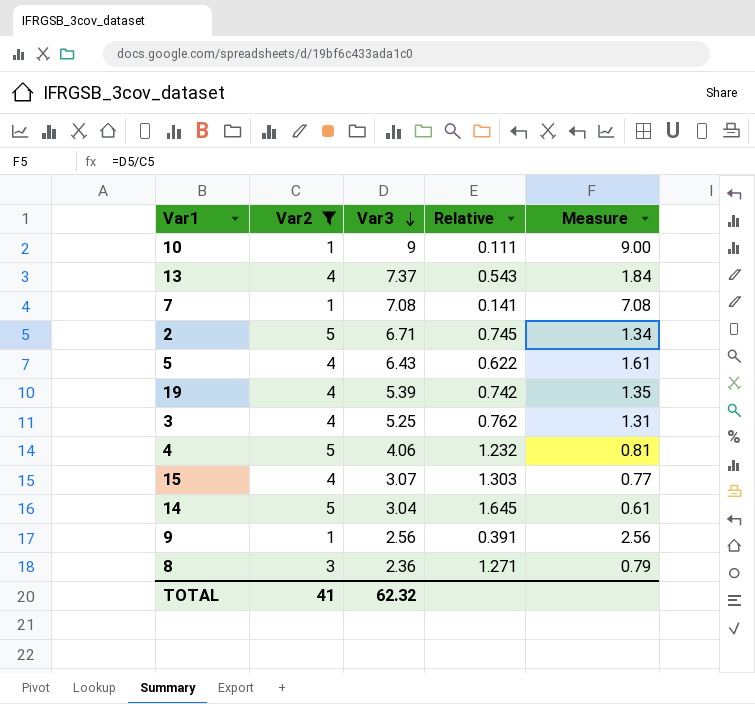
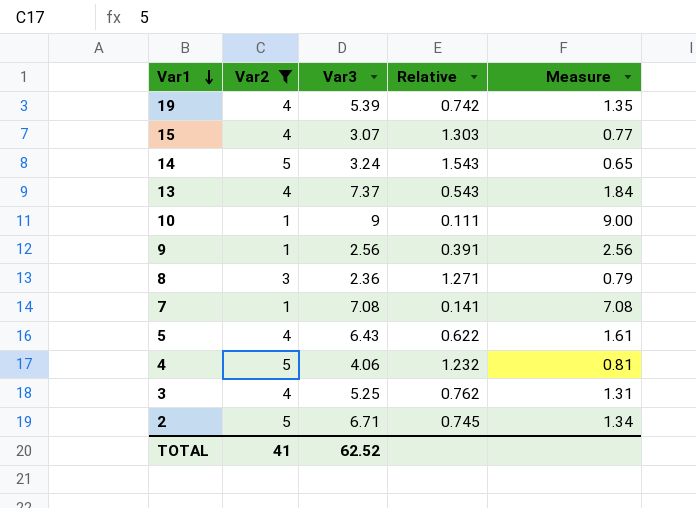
row order: Var3 descending -> Var1 descending
14 | Var3: 3.04 -> 3.24
14 | Relative: 1.645 -> 1.543
14 | Measure: 0.61 -> 0.65
TOTAL | Var3: 62.32 -> 62.52

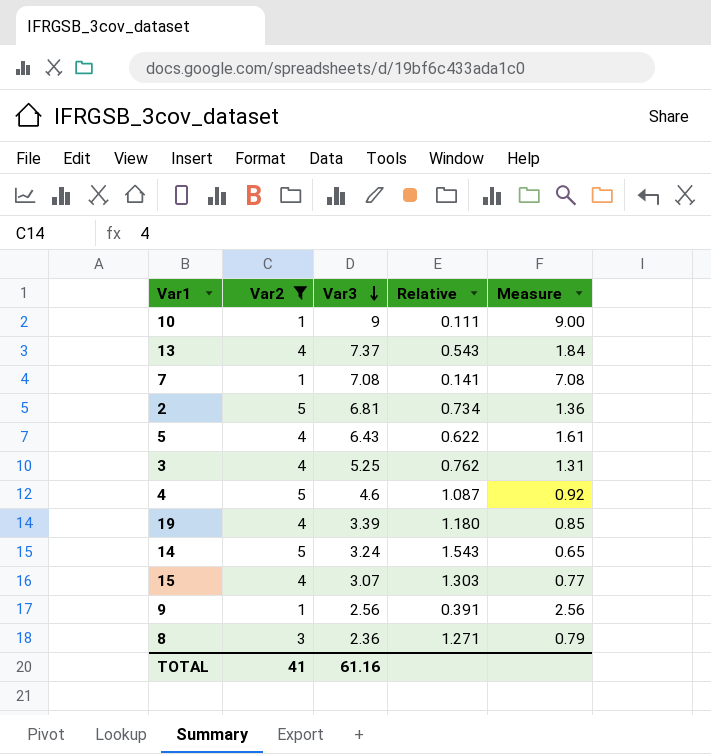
row order: Var1 descending -> Var3 descending
2 | Var3: 6.71 -> 6.81
2 | Relative: 0.745 -> 0.734
2 | Measure: 1.34 -> 1.36
4 | Var3: 4.06 -> 4.6
4 | Relative: 1.232 -> 1.087
4 | Measure: 0.81 -> 0.92
19 | Var3: 5.39 -> 3.39
19 | Relative: 0.742 -> 1.180
19 | Measure: 1.35 -> 0.85
TOTAL | Var3: 62.52 -> 61.16

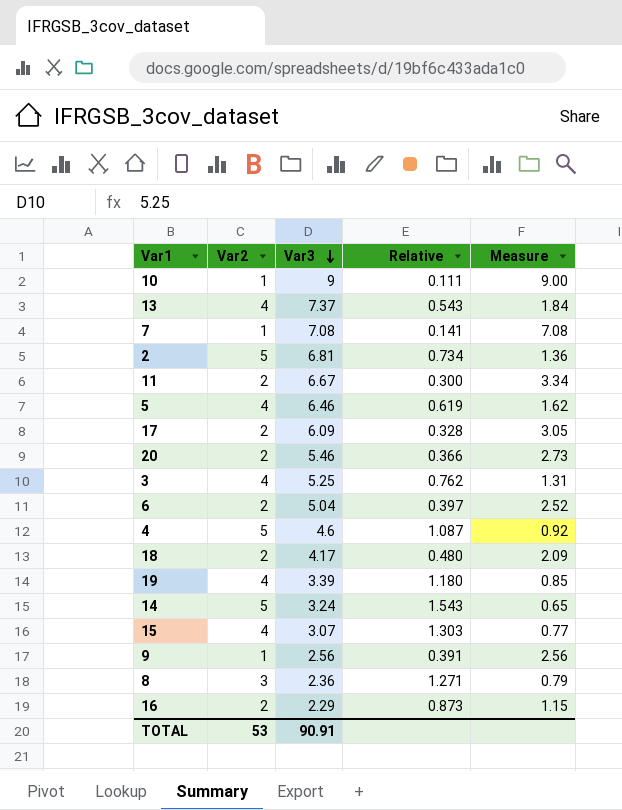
filter: Var2 != 2 -> none
5 | Var3: 6.43 -> 6.46
5 | Relative: 0.622 -> 0.619
5 | Measure: 1.61 -> 1.62
TOTAL | Var2: 41 -> 53
TOTAL | Var3: 61.16 -> 90.91

